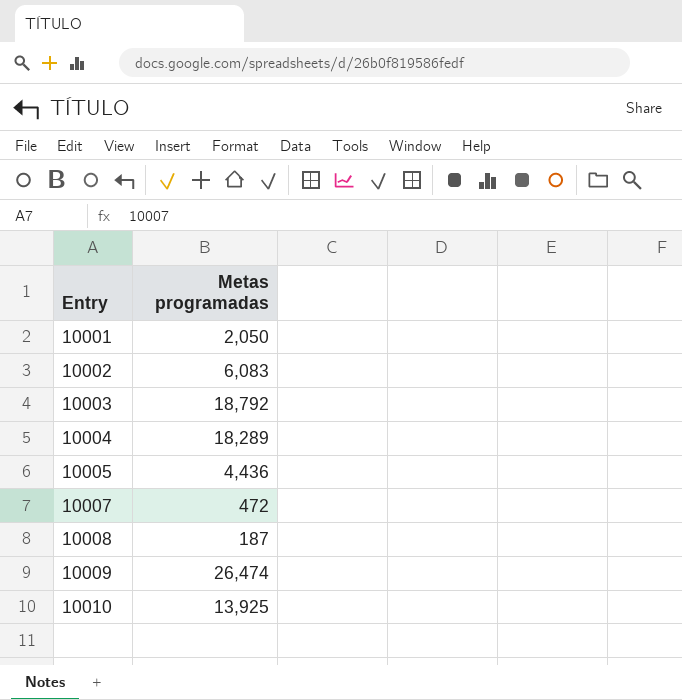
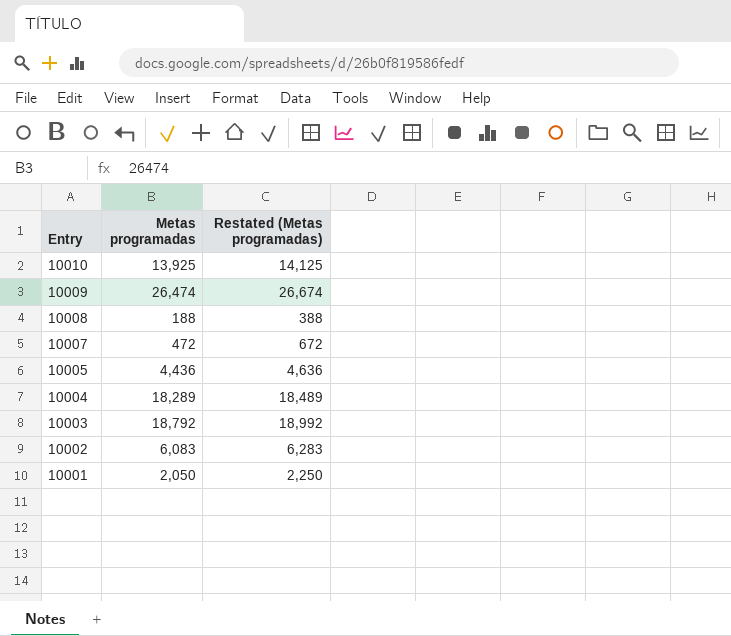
row order: Entry ascending -> Entry descending
column Restated (Metas programadas) | formula: none -> [Metas programadas] + 200
10008 | Metas programadas: 187 -> 188

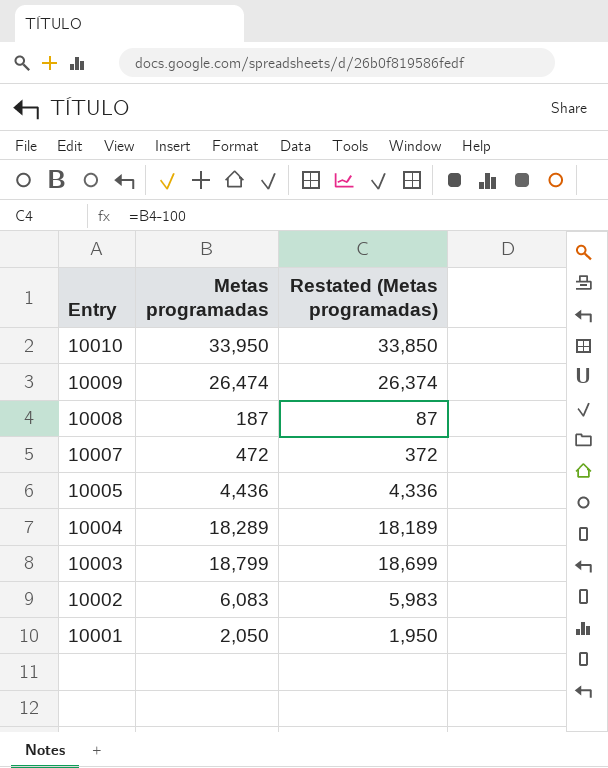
column Restated (Metas programadas) | formula: [Metas programadas] + 200 -> [Metas programadas] - 100
10010 | Metas programadas: 13,925 -> 33,950
10008 | Metas programadas: 188 -> 187
10003 | Metas programadas: 18,792 -> 18,799

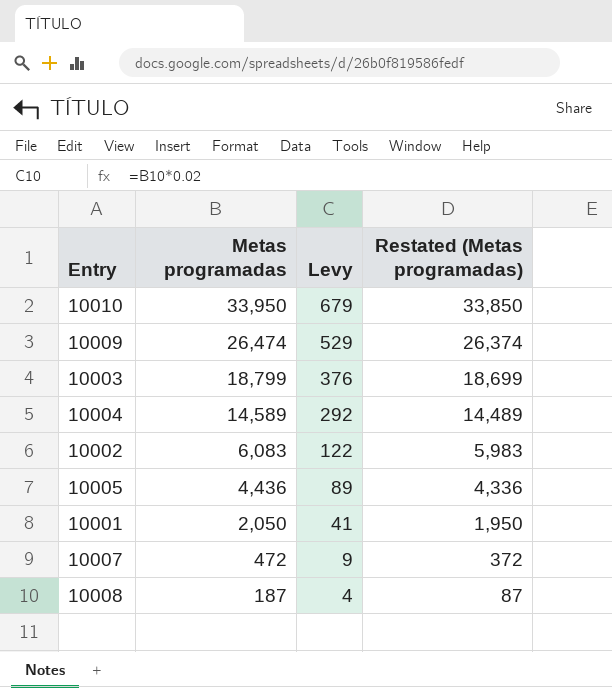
row order: Entry descending -> Metas programadas descending
column Levy | formula: none -> [Metas programadas] * 0.02
10004 | Metas programadas: 18,289 -> 14,589
10004 | Restated (Metas programadas): 18,189 -> 14,489

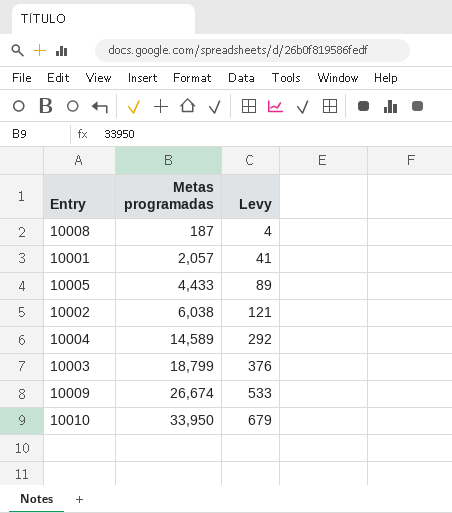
row order: Metas programadas descending -> Metas programadas ascending
column Restated (Metas programadas) | formula: [Metas programadas] - 100 -> none
row 10007: 472 | 9 | 372 -> none
10001 | Metas programadas: 2,050 -> 2,057
10005 | Metas programadas: 4,436 -> 4,433
10002 | Metas programadas: 6,083 -> 6,038
10002 | Levy: 122 -> 121
10009 | Metas programadas: 26,474 -> 26,674
10009 | Levy: 529 -> 533

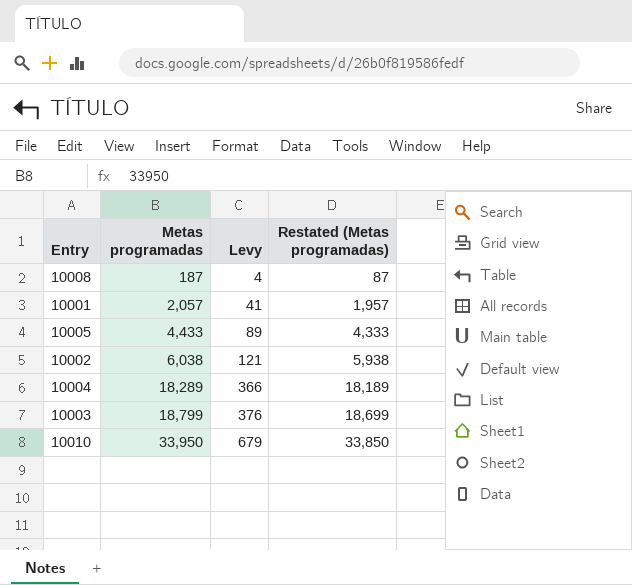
column Restated (Metas programadas) | formula: none -> [Metas programadas] - 100
row 10009: 26,674 | 533 -> none
10004 | Metas programadas: 14,589 -> 18,289
10004 | Levy: 292 -> 366

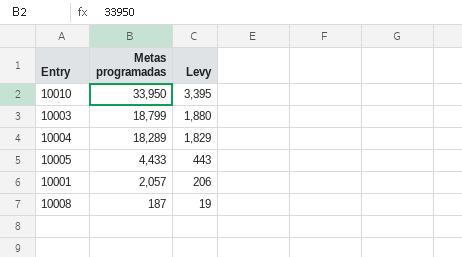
row order: Metas programadas ascending -> Metas programadas descending
column Restated (Metas programadas) | formula: [Metas programadas] - 100 -> none
column Levy | formula: [Metas programadas] * 0.02 -> [Metas programadas] * 0.1
row 10002: 6,038 | 121 | 5,938 -> none

